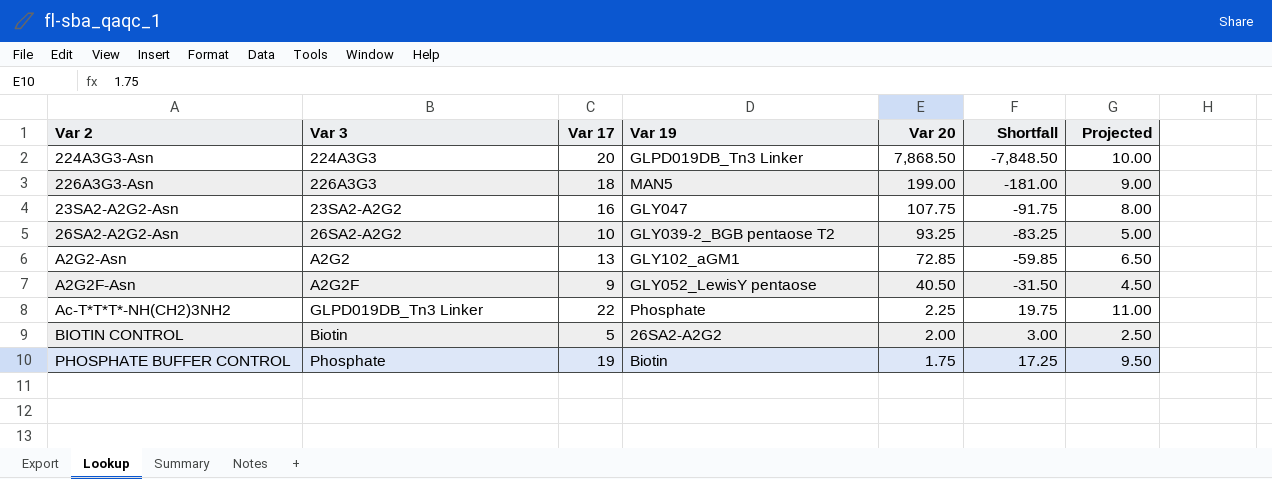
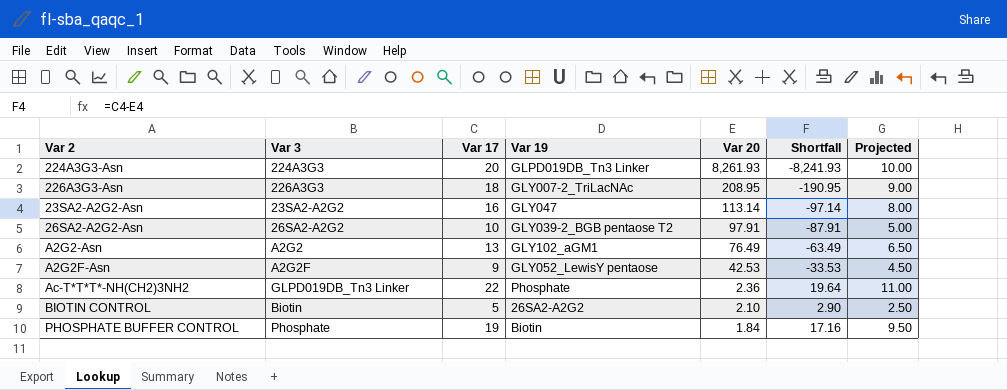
224A3G3-Asn | Var 20: 7,868.50 -> 8,261.93
224A3G3-Asn | Shortfall: -7,848.50 -> -8,241.93
226A3G3-Asn | Var 19: MAN5 -> GLY007-2_TriLacNAc
226A3G3-Asn | Var 20: 199.00 -> 208.95
226A3G3-Asn | Shortfall: -181.00 -> -190.95
23SA2-A2G2-Asn | Var 20: 107.75 -> 113.14
23SA2-A2G2-Asn | Shortfall: -91.75 -> -97.14
26SA2-A2G2-Asn | Var 20: 93.25 -> 97.91
26SA2-A2G2-Asn | Shortfall: -83.25 -> -87.91
A2G2-Asn | Var 20: 72.85 -> 76.49
A2G2-Asn | Shortfall: -59.85 -> -63.49
A2G2F-Asn | Var 20: 40.50 -> 42.53
A2G2F-Asn | Shortfall: -31.50 -> -33.53
Ac-T*T*T*-NH(CH2)3NH2 | Var 20: 2.25 -> 2.36
Ac-T*T*T*-NH(CH2)3NH2 | Shortfall: 19.75 -> 19.64
BIOTIN CONTROL | Var 20: 2.00 -> 2.10
BIOTIN CONTROL | Shortfall: 3.00 -> 2.90
PHOSPHATE BUFFER CONTROL | Var 20: 1.75 -> 1.84
PHOSPHATE BUFFER CONTROL | Shortfall: 17.25 -> 17.16

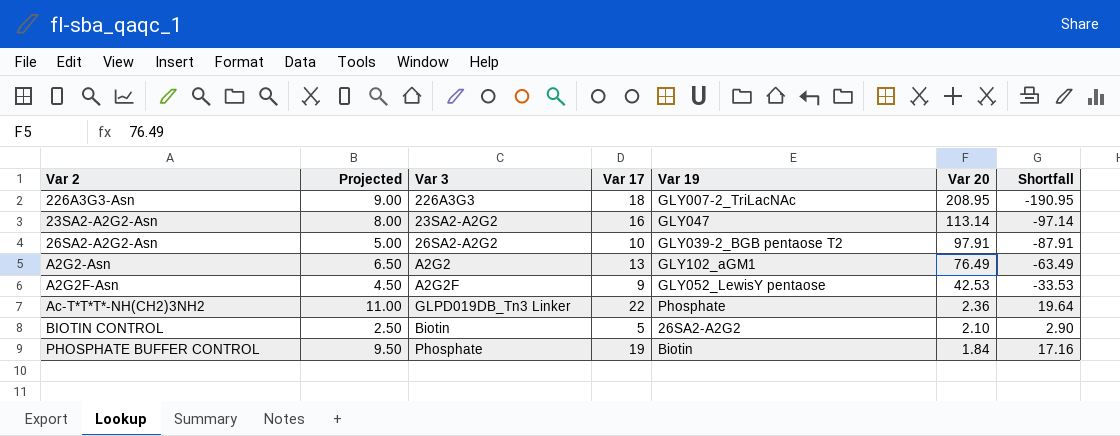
column Projected | position: 7 -> 2
row 224A3G3-Asn: 224A3G3 | 20 | GLPD019DB_Tn3 Linker | 8,261.93 | -8,241.93 | 10.00 -> none

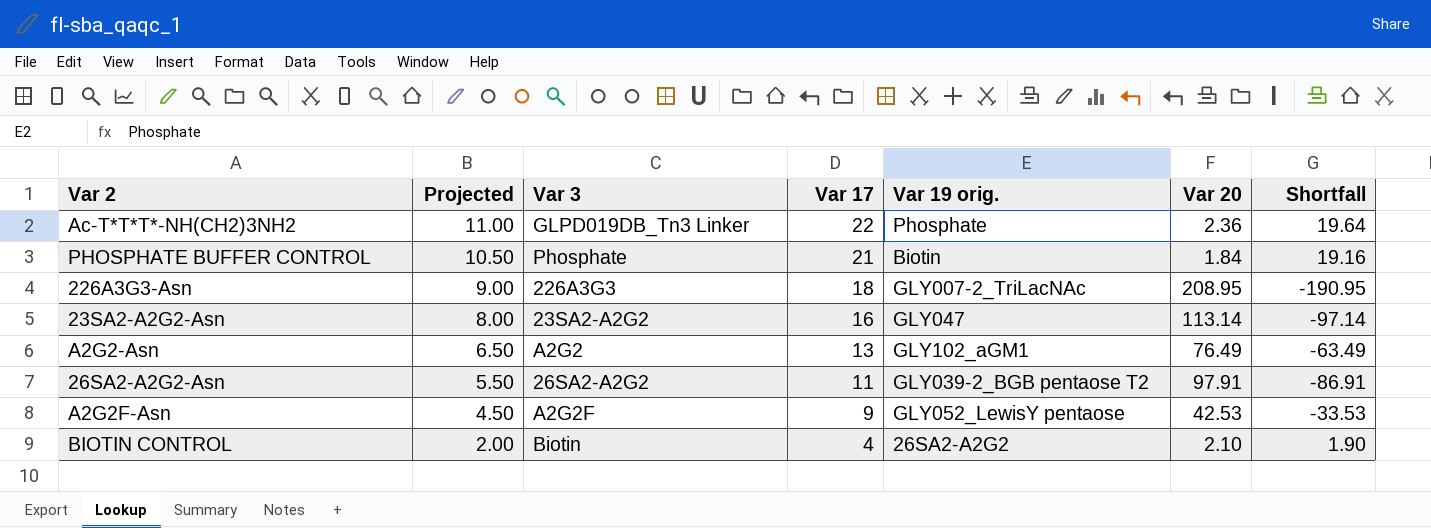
row order: Var 20 descending -> Projected descending
column name: Var 19 -> Var 19 orig.
PHOSPHATE BUFFER CONTROL | Projected: 9.50 -> 10.50
PHOSPHATE BUFFER CONTROL | Var 17: 19 -> 21
PHOSPHATE BUFFER CONTROL | Shortfall: 17.16 -> 19.16
26SA2-A2G2-Asn | Projected: 5.00 -> 5.50
26SA2-A2G2-Asn | Var 17: 10 -> 11
26SA2-A2G2-Asn | Shortfall: -87.91 -> -86.91
BIOTIN CONTROL | Projected: 2.50 -> 2.00
BIOTIN CONTROL | Var 17: 5 -> 4
BIOTIN CONTROL | Shortfall: 2.90 -> 1.90

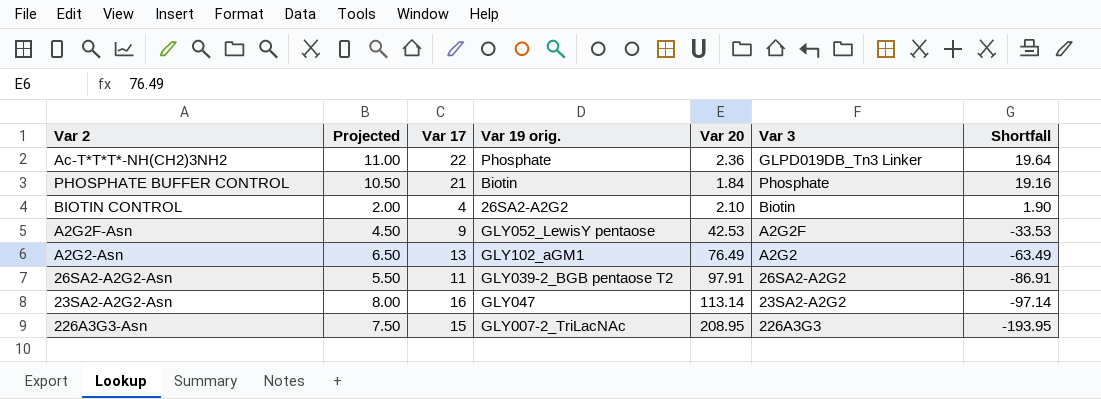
row order: Projected descending -> Shortfall descending
column Var 3 | position: 3 -> 6
226A3G3-Asn | Projected: 9.00 -> 7.50
226A3G3-Asn | Var 17: 18 -> 15
226A3G3-Asn | Shortfall: -190.95 -> -193.95

